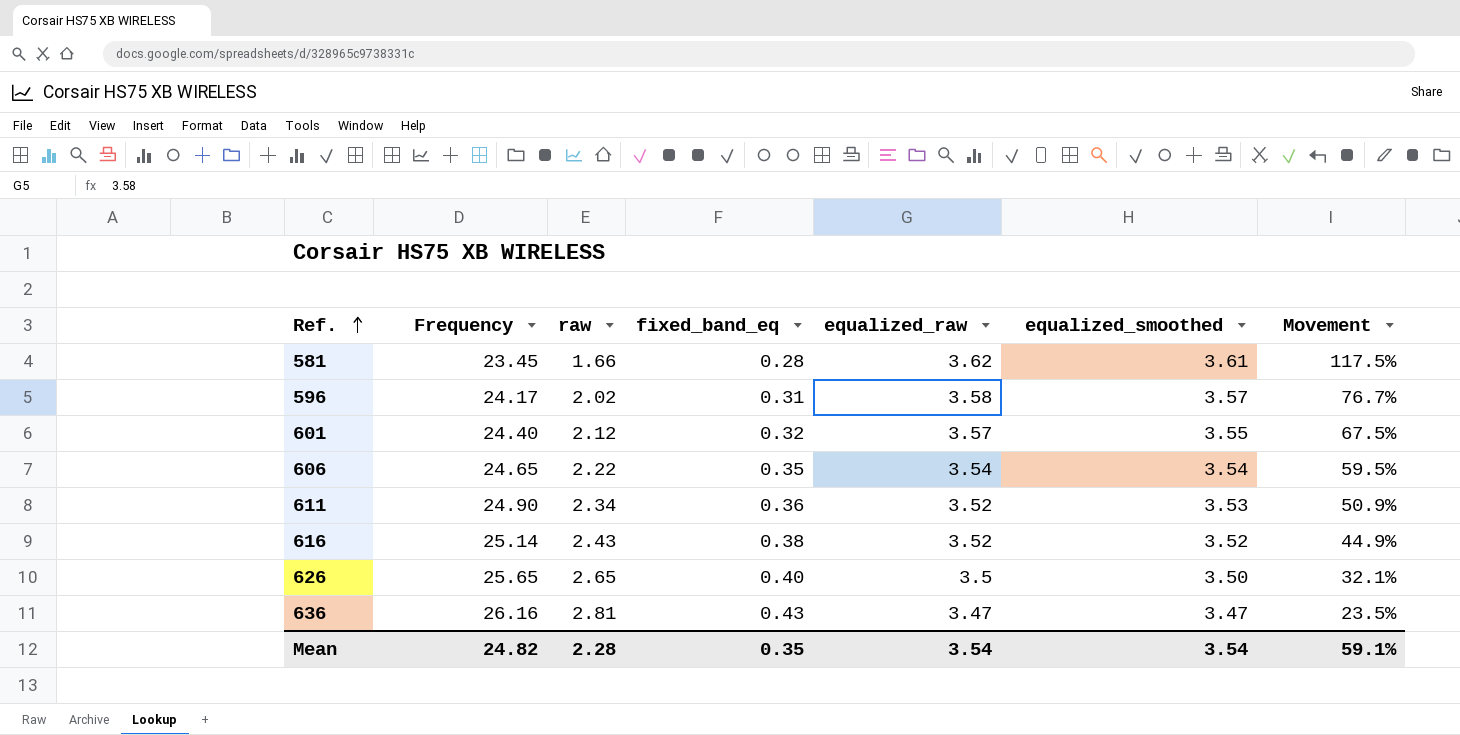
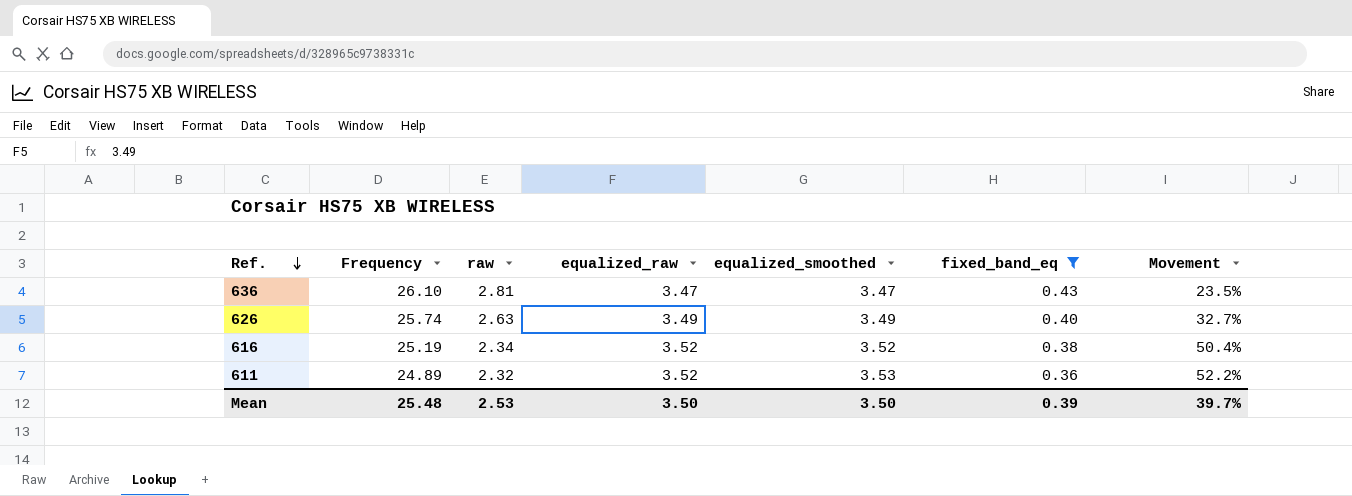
filter: none -> fixed_band_eq >= 0.36
row order: Ref. ascending -> Ref. descending
column fixed_band_eq | position: 4 -> 6
636 | Frequency: 26.16 -> 26.10
626 | Frequency: 25.65 -> 25.74
626 | raw: 2.65 -> 2.63
626 | equalized_raw: 3.5 -> 3.49
626 | equalized_smoothed: 3.50 -> 3.49
626 | Movement: 32.1% -> 32.7%
616 | Frequency: 25.14 -> 25.19
616 | raw: 2.43 -> 2.34
616 | Movement: 44.9% -> 50.4%
611 | Frequency: 24.90 -> 24.89
611 | raw: 2.34 -> 2.32
611 | Movement: 50.9% -> 52.2%
Mean | Frequency: 24.82 -> 25.48
Mean | raw: 2.28 -> 2.53
Mean | equalized_raw: 3.54 -> 3.50
Mean | equalized_smoothed: 3.54 -> 3.50
Mean | fixed_band_eq: 0.35 -> 0.39
Mean | Movement: 59.1% -> 39.7%

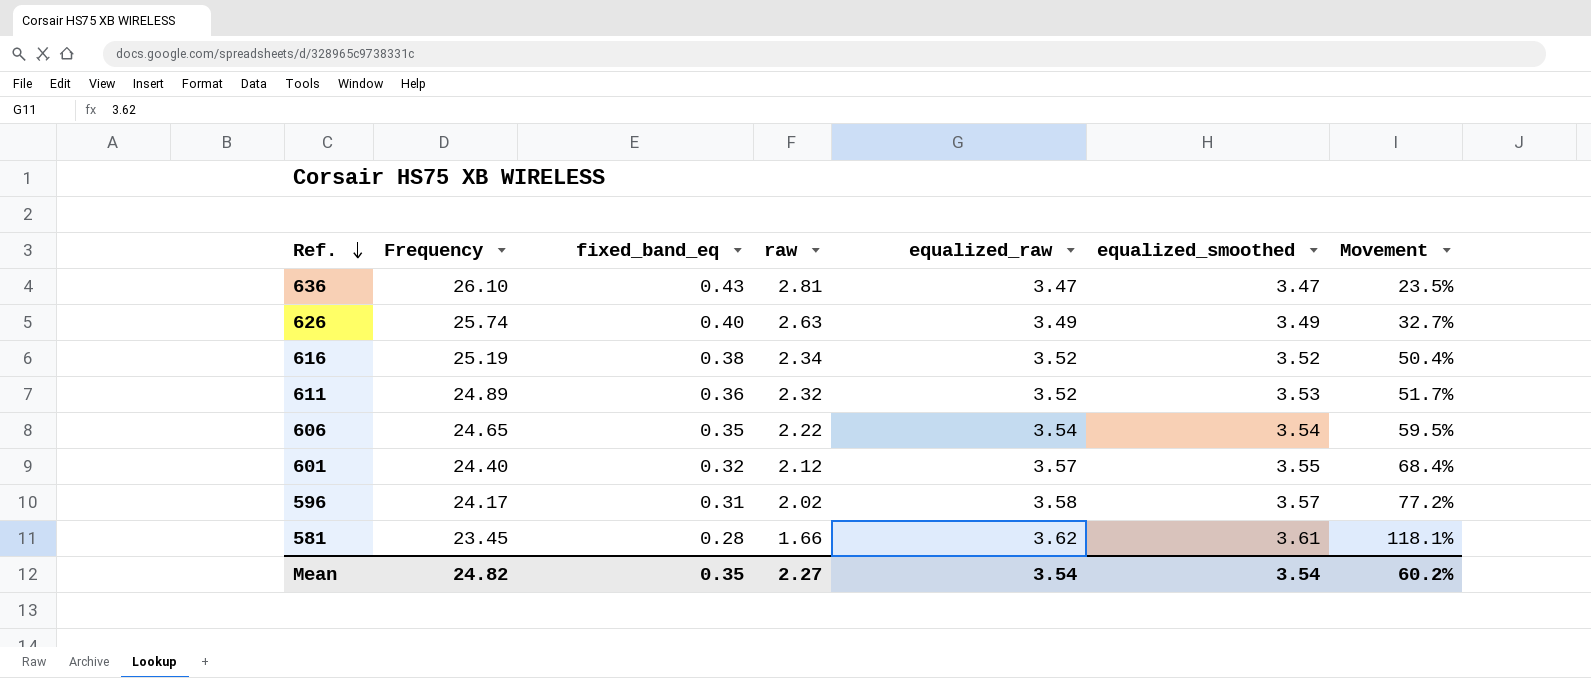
filter: fixed_band_eq >= 0.36 -> none
column fixed_band_eq | position: 6 -> 3
column Movement | formula: ([equalized_smoothed] - [raw]) / [raw] -> ([equalized_raw] - [raw]) / [raw]
Mean | Frequency: 25.48 -> 24.82
Mean | fixed_band_eq: 0.39 -> 0.35
Mean | raw: 2.53 -> 2.27
Mean | equalized_raw: 3.50 -> 3.54
Mean | equalized_smoothed: 3.50 -> 3.54
Mean | Movement: 39.7% -> 60.2%

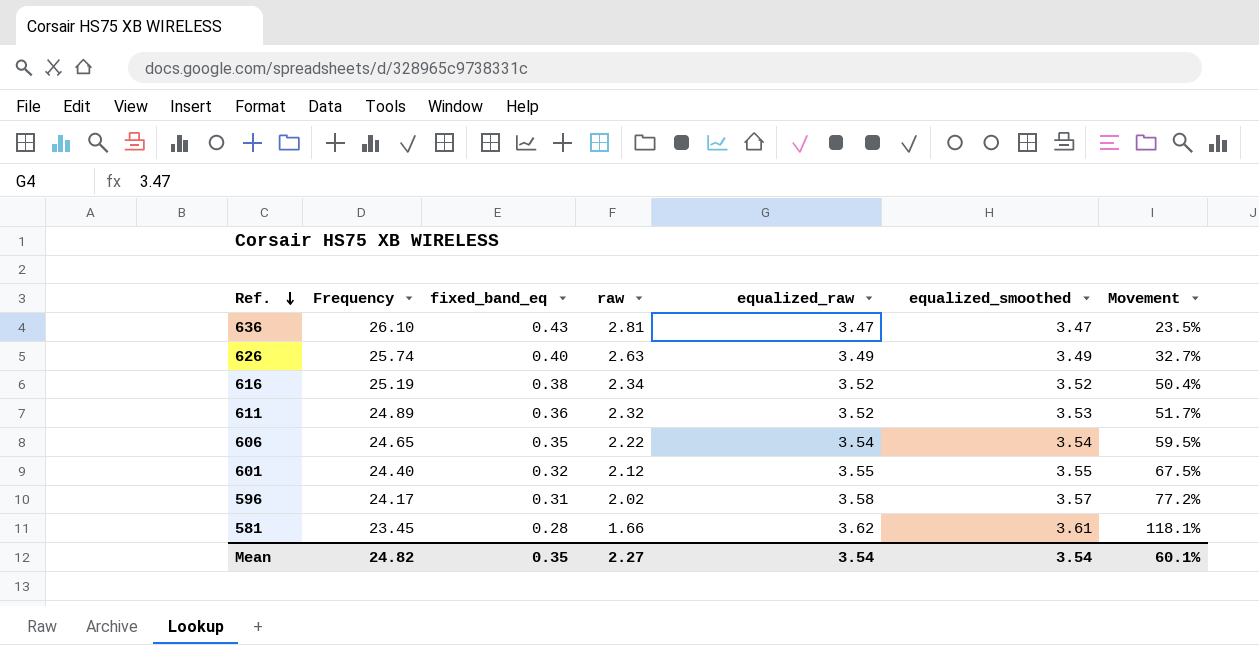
601 | equalized_raw: 3.57 -> 3.55
601 | Movement: 68.4% -> 67.5%
Mean | Movement: 60.2% -> 60.1%

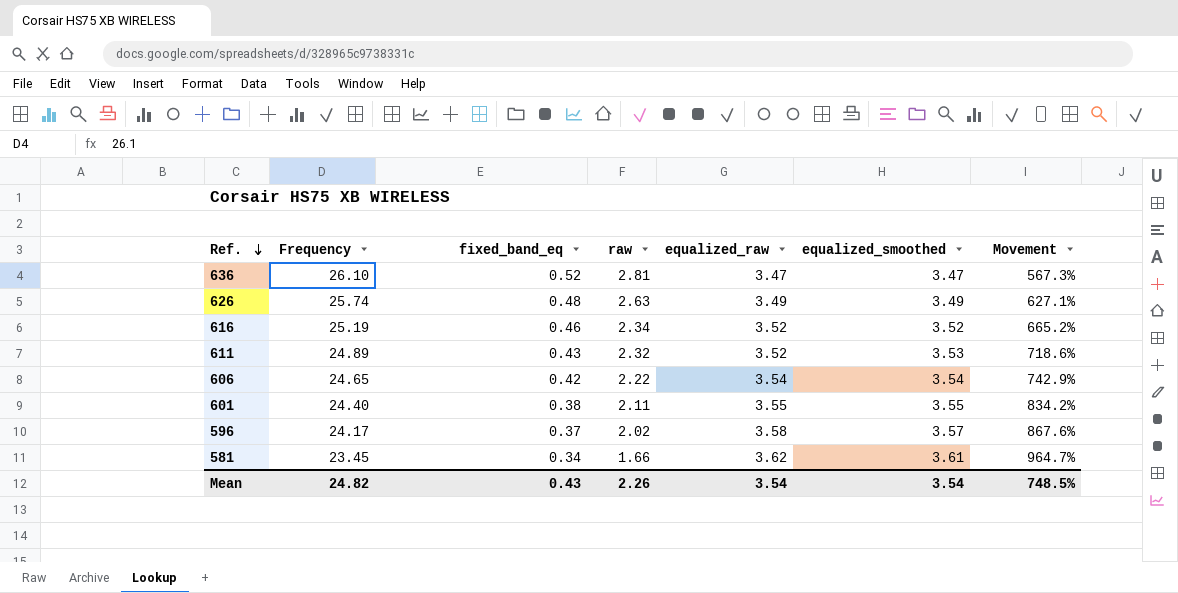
column Movement | formula: ([equalized_raw] - [raw]) / [raw] -> ([equalized_raw] - [fixed_band_eq]) / [fixed_band_eq]
636 | fixed_band_eq: 0.43 -> 0.52
626 | fixed_band_eq: 0.40 -> 0.48
616 | fixed_band_eq: 0.38 -> 0.46
611 | fixed_band_eq: 0.36 -> 0.43
606 | fixed_band_eq: 0.35 -> 0.42
601 | fixed_band_eq: 0.32 -> 0.38
601 | raw: 2.12 -> 2.11
596 | fixed_band_eq: 0.31 -> 0.37
581 | fixed_band_eq: 0.28 -> 0.34
Mean | fixed_band_eq: 0.35 -> 0.43
Mean | raw: 2.27 -> 2.26
Mean | Movement: 60.1% -> 748.5%

